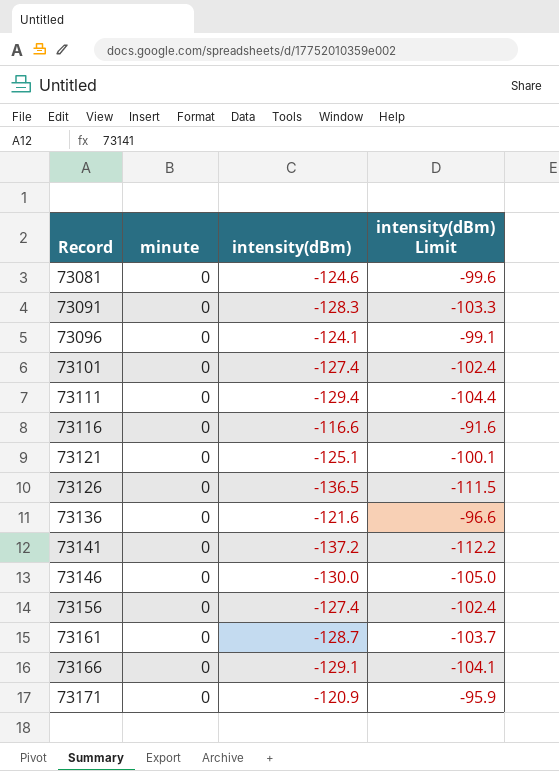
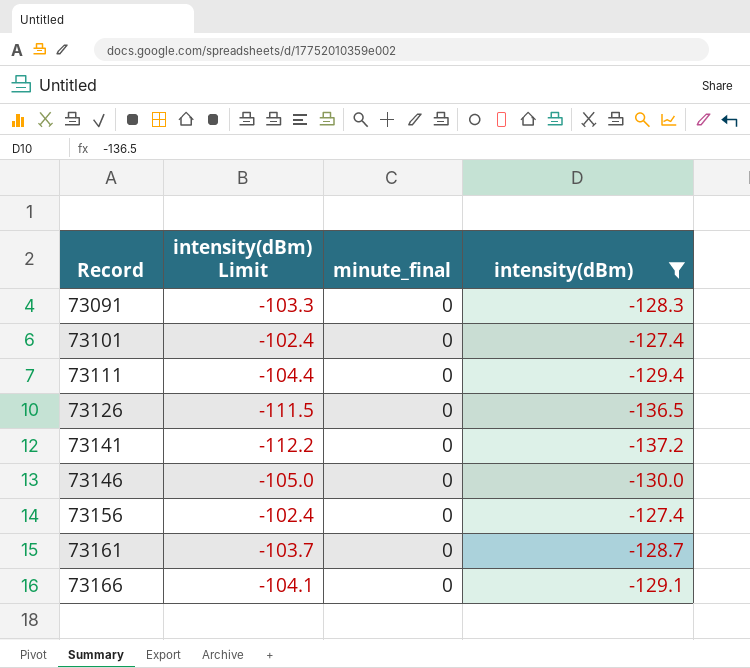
filter: none -> intensity(dBm) <= -127.4
column intensity(dBm) Limit | position: 4 -> 2
column name: minute -> minute_final

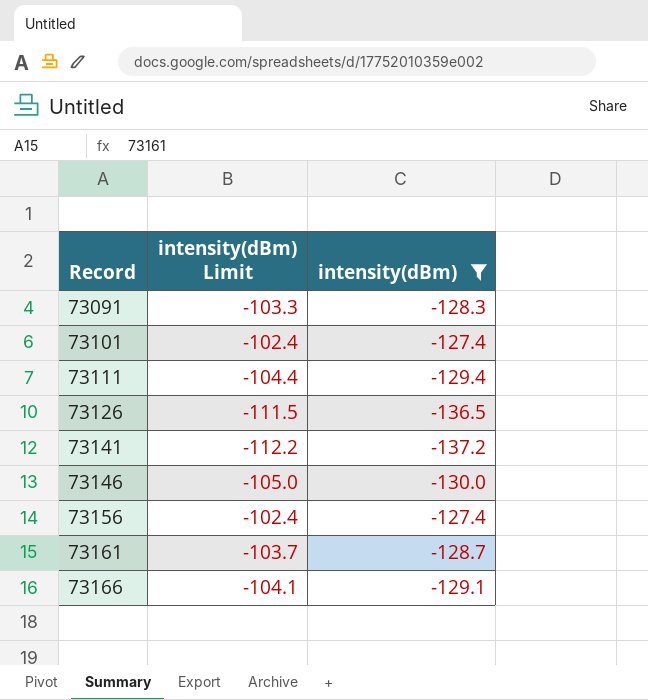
column minute_final | position: 3 -> none

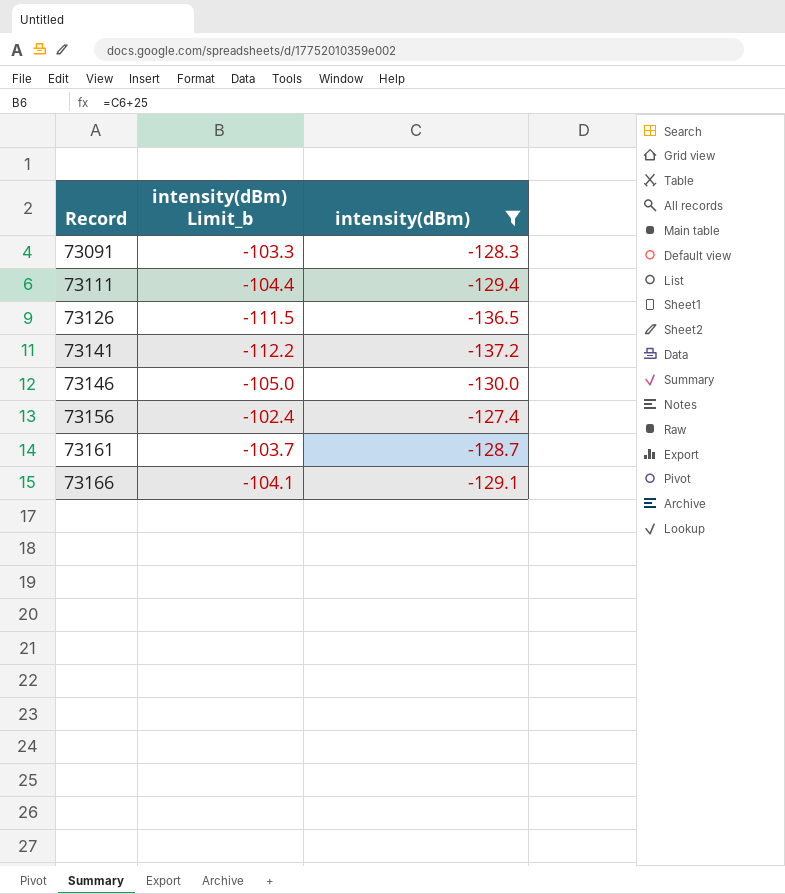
column name: intensity(dBm) Limit -> intensity(dBm) Limit_b
row 73101: -102.4 | -127.4 -> none

